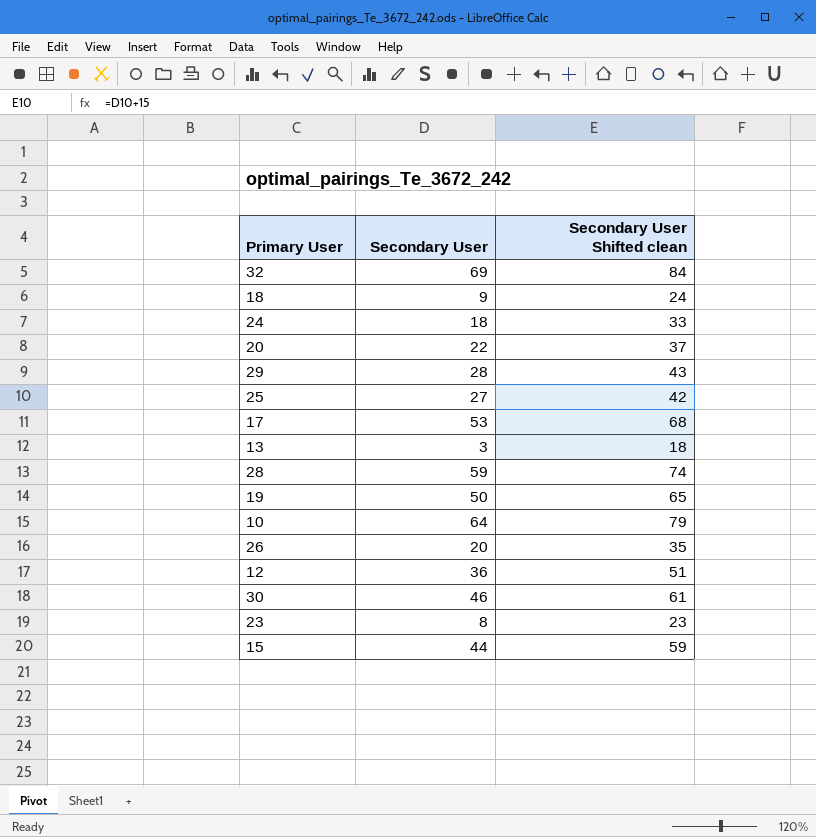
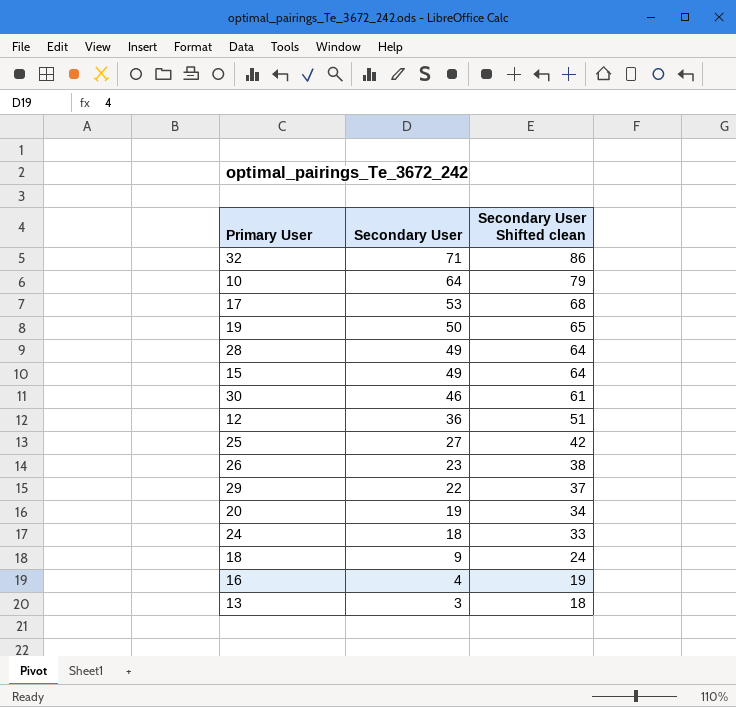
row order: none -> Secondary User descending
row 23: 8 | 23 -> none
32 | Secondary User: 69 -> 71
32 | Secondary User Shifted clean: 84 -> 86
28 | Secondary User: 59 -> 49
28 | Secondary User Shifted clean: 74 -> 64
15 | Secondary User: 44 -> 49
15 | Secondary User Shifted clean: 59 -> 64
26 | Secondary User: 20 -> 23
26 | Secondary User Shifted clean: 35 -> 38
29 | Secondary User: 28 -> 22
29 | Secondary User Shifted clean: 43 -> 37
20 | Secondary User: 22 -> 19
20 | Secondary User Shifted clean: 37 -> 34
row 16: none -> 4 | 19

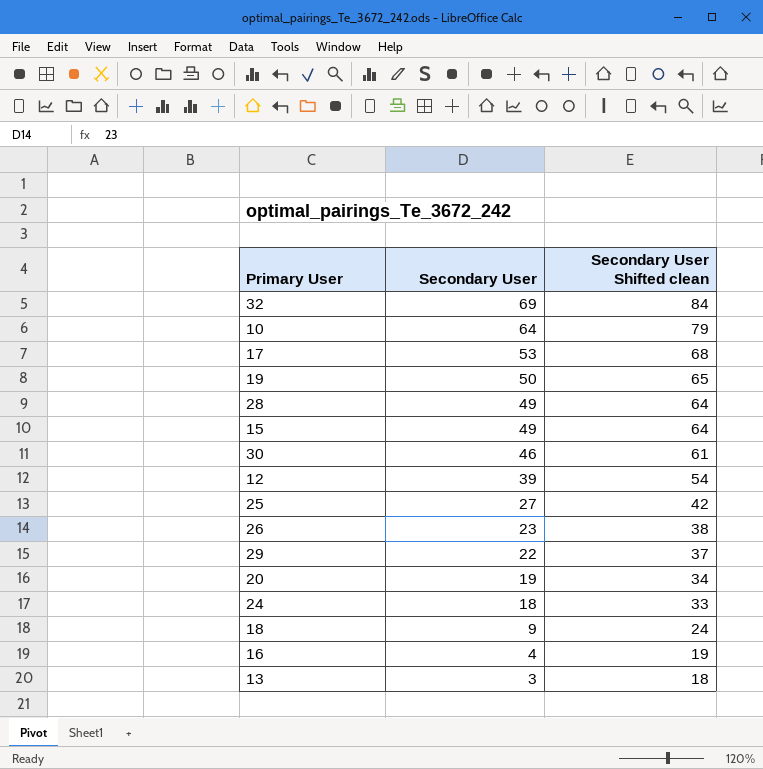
32 | Secondary User: 71 -> 69
32 | Secondary User Shifted clean: 86 -> 84
12 | Secondary User: 36 -> 39
12 | Secondary User Shifted clean: 51 -> 54

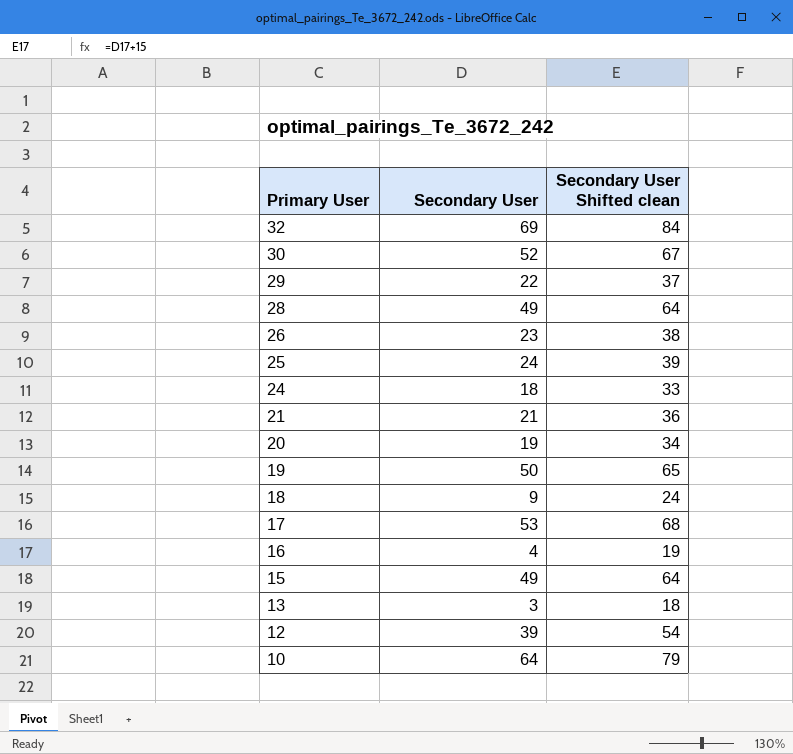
row order: Secondary User descending -> Primary User descending
30 | Secondary User: 46 -> 52
30 | Secondary User Shifted clean: 61 -> 67
25 | Secondary User: 27 -> 24
25 | Secondary User Shifted clean: 42 -> 39
row 21: none -> 21 | 36

